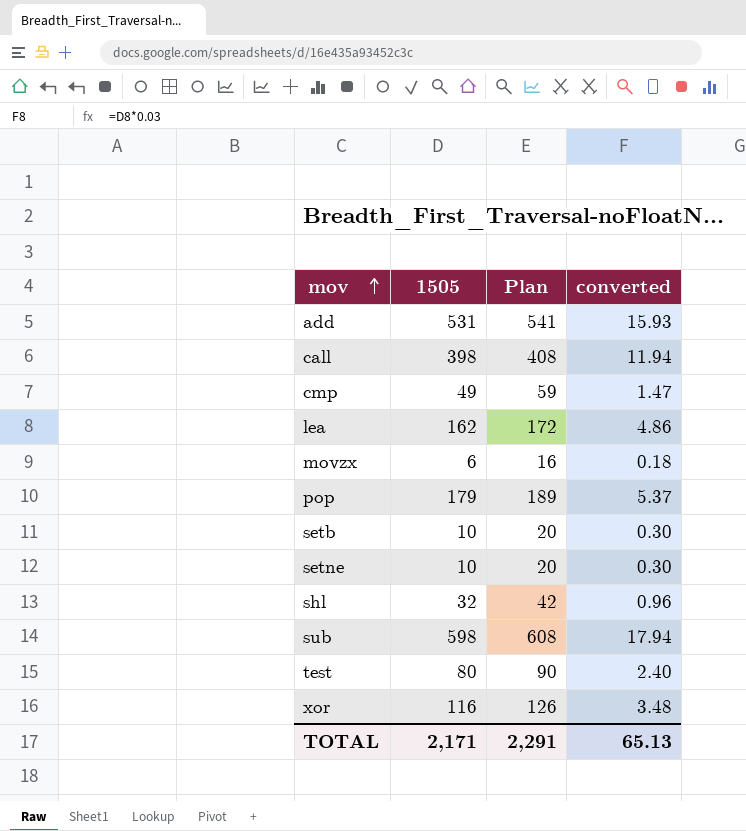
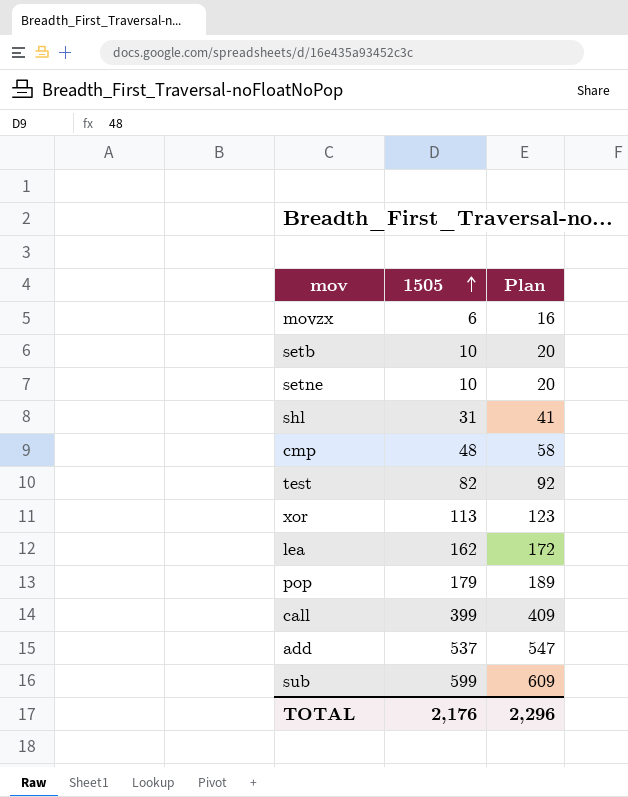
row order: mov ascending -> 1505 ascending
column converted | formula: [1505] * 0.03 -> none
shl | 1505: 32 -> 31
shl | Plan: 42 -> 41
cmp | 1505: 49 -> 48
cmp | Plan: 59 -> 58
test | 1505: 80 -> 82
test | Plan: 90 -> 92
xor | 1505: 116 -> 113
xor | Plan: 126 -> 123
call | 1505: 398 -> 399
call | Plan: 408 -> 409
add | 1505: 531 -> 537
add | Plan: 541 -> 547
sub | 1505: 598 -> 599
sub | Plan: 608 -> 609
TOTAL | 1505: 2,171 -> 2,176
TOTAL | Plan: 2,291 -> 2,296

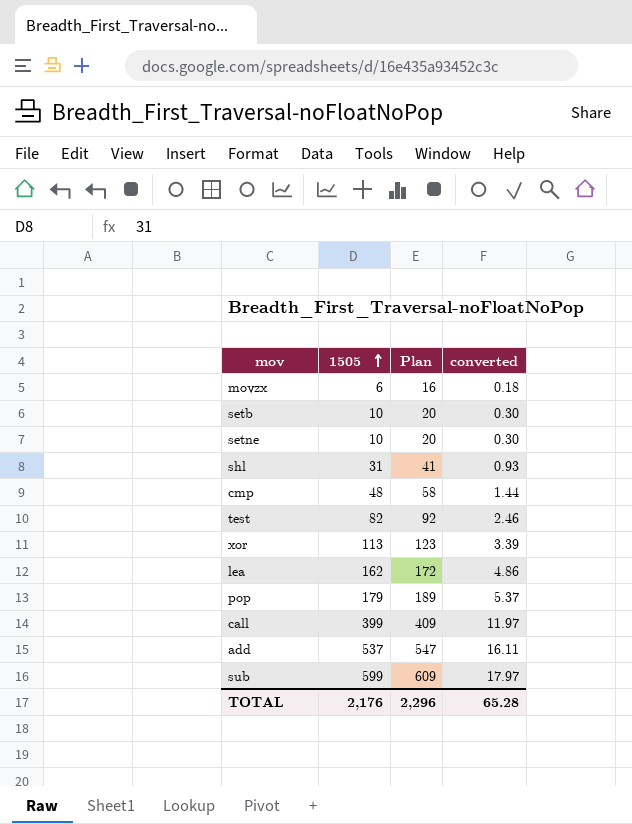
column converted | formula: none -> [1505] * 0.03

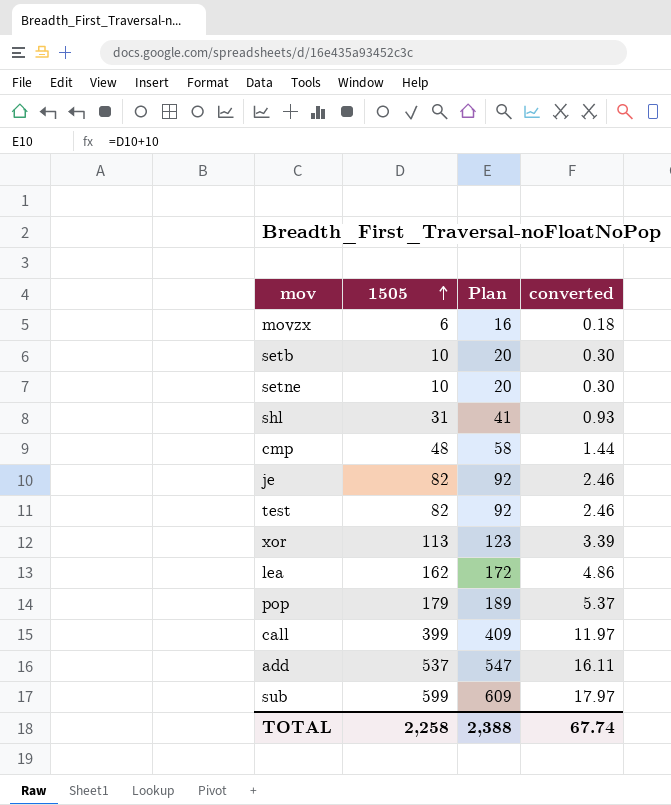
row je: none -> 82 | 92 | 2.46
TOTAL | 1505: 2,176 -> 2,258
TOTAL | Plan: 2,296 -> 2,388
TOTAL | converted: 65.28 -> 67.74

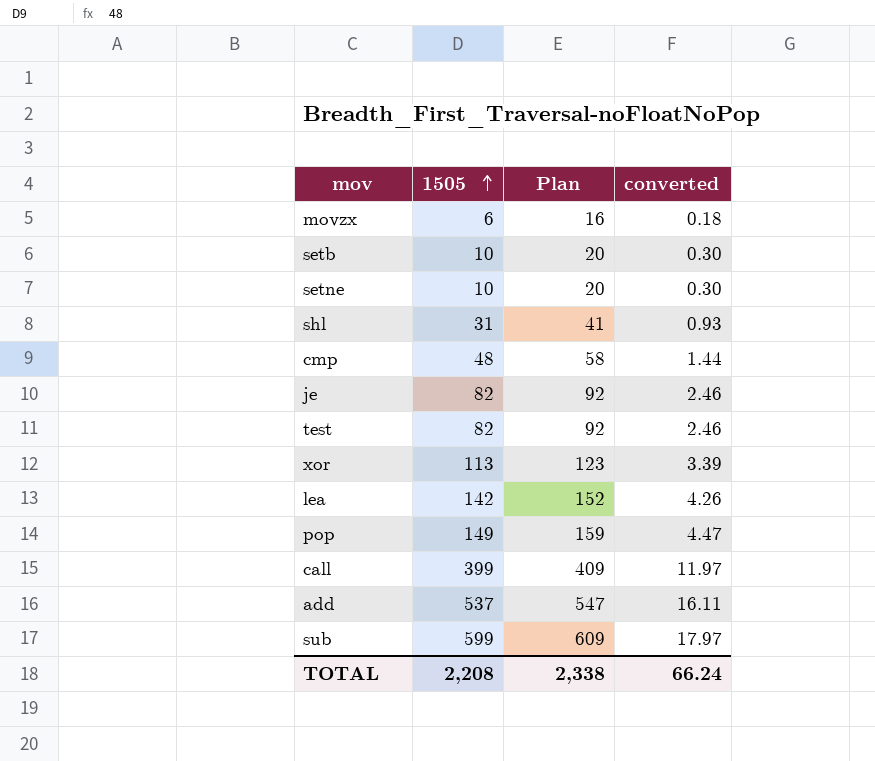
lea | 1505: 162 -> 142
lea | Plan: 172 -> 152
lea | converted: 4.86 -> 4.26
pop | 1505: 179 -> 149
pop | Plan: 189 -> 159
pop | converted: 5.37 -> 4.47
TOTAL | 1505: 2,258 -> 2,208
TOTAL | Plan: 2,388 -> 2,338
TOTAL | converted: 67.74 -> 66.24

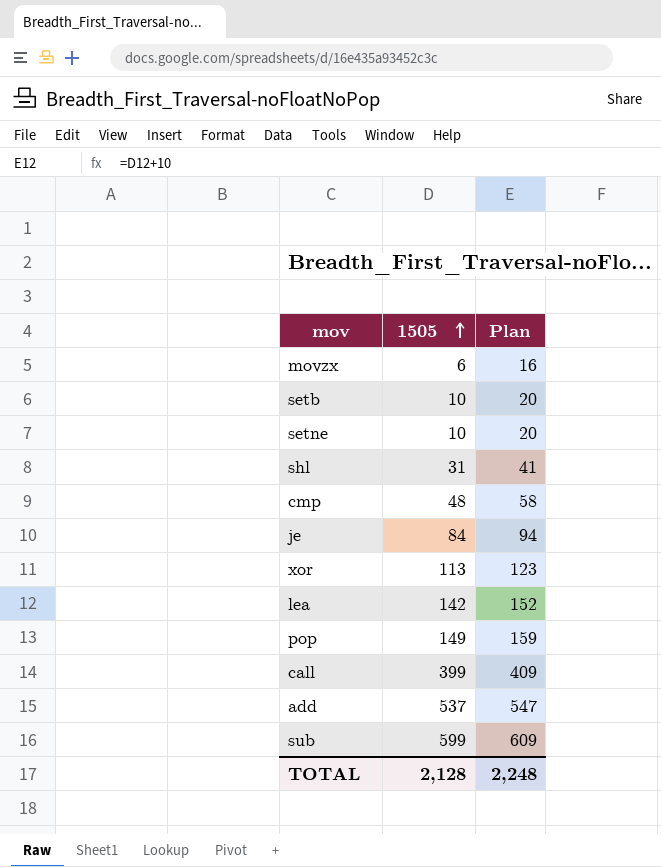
column converted | formula: [1505] * 0.03 -> none
row test: 82 | 92 | 2.46 -> none
je | 1505: 82 -> 84
je | Plan: 92 -> 94
TOTAL | 1505: 2,208 -> 2,128
TOTAL | Plan: 2,338 -> 2,248

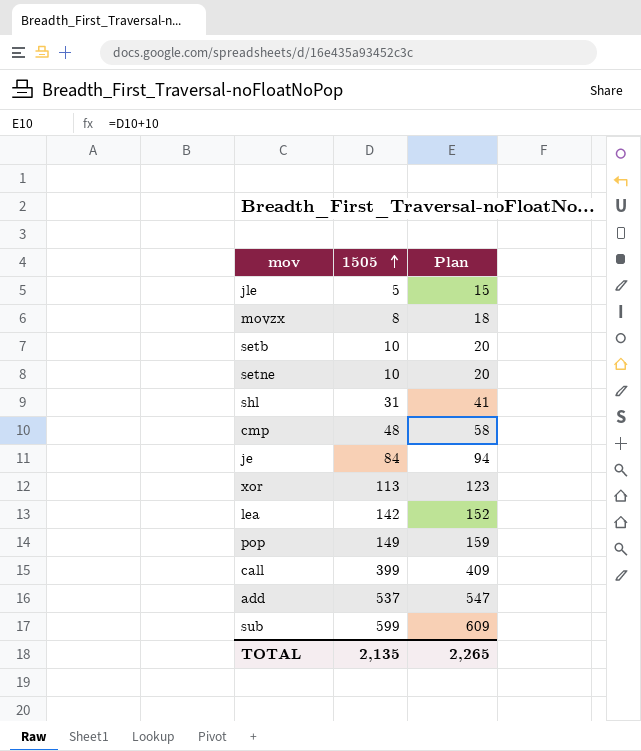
row jle: none -> 5 | 15
movzx | 1505: 6 -> 8
movzx | Plan: 16 -> 18
TOTAL | 1505: 2,128 -> 2,135
TOTAL | Plan: 2,248 -> 2,265

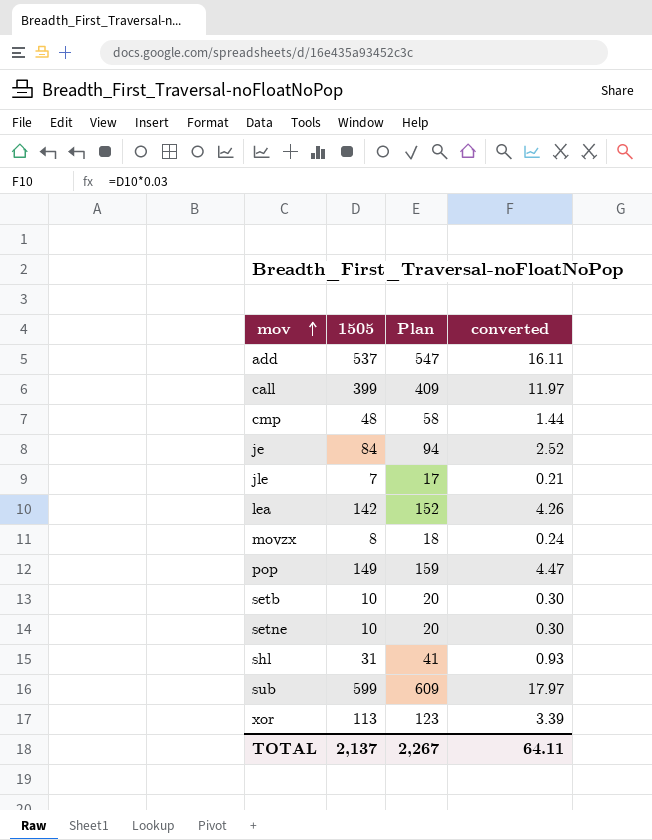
row order: 1505 ascending -> mov ascending
column converted | formula: none -> [1505] * 0.03
jle | 1505: 5 -> 7
jle | Plan: 15 -> 17
TOTAL | 1505: 2,135 -> 2,137
TOTAL | Plan: 2,265 -> 2,267

